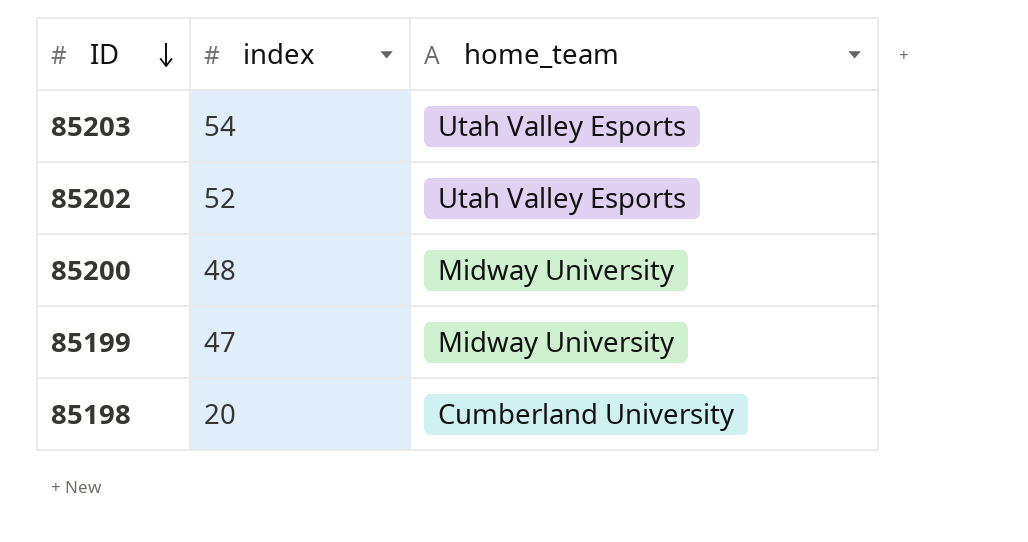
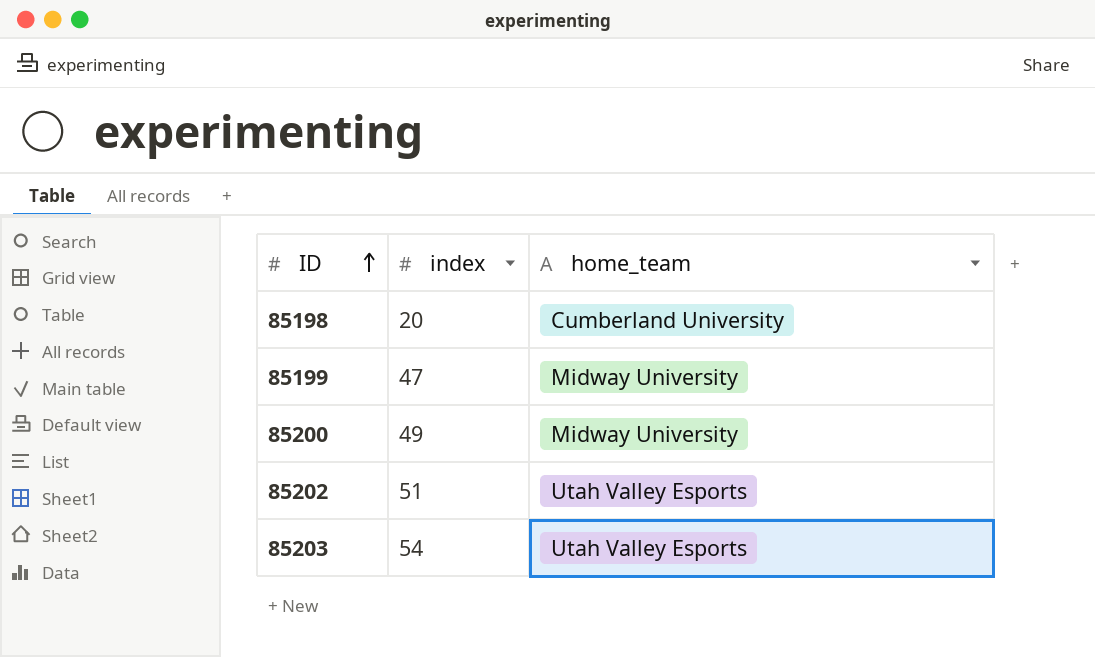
row order: ID descending -> ID ascending
85200 | index: 48 -> 49
85202 | index: 52 -> 51

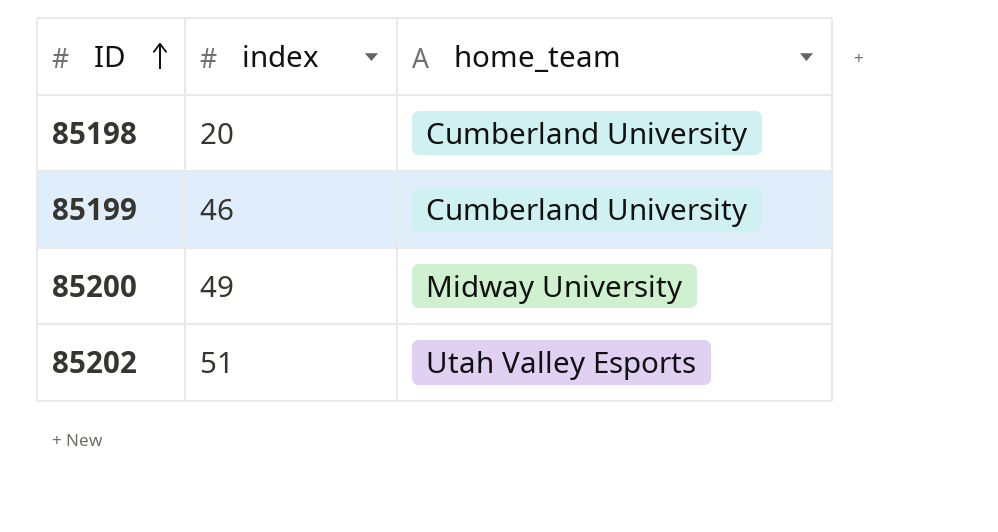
row 85203: 54 | Utah Valley Esports -> none
85199 | index: 47 -> 46
85199 | home_team: Midway University -> Cumberland University

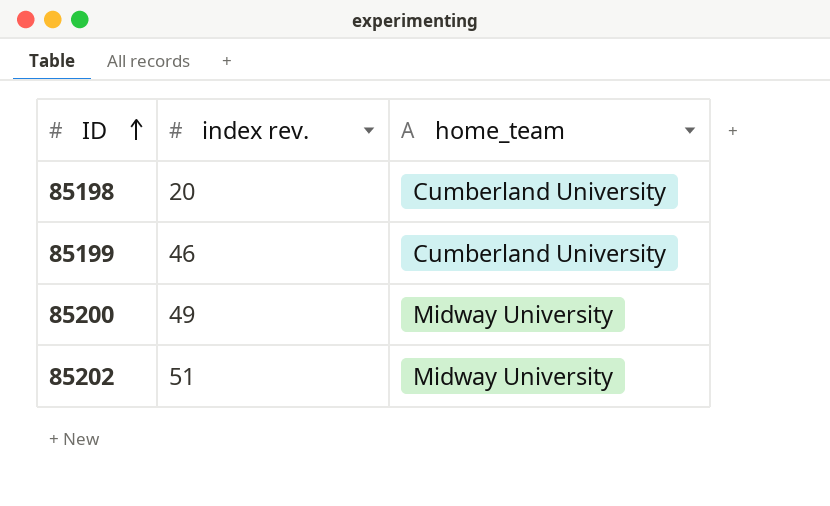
column name: index -> index rev.
85202 | home_team: Utah Valley Esports -> Midway University

